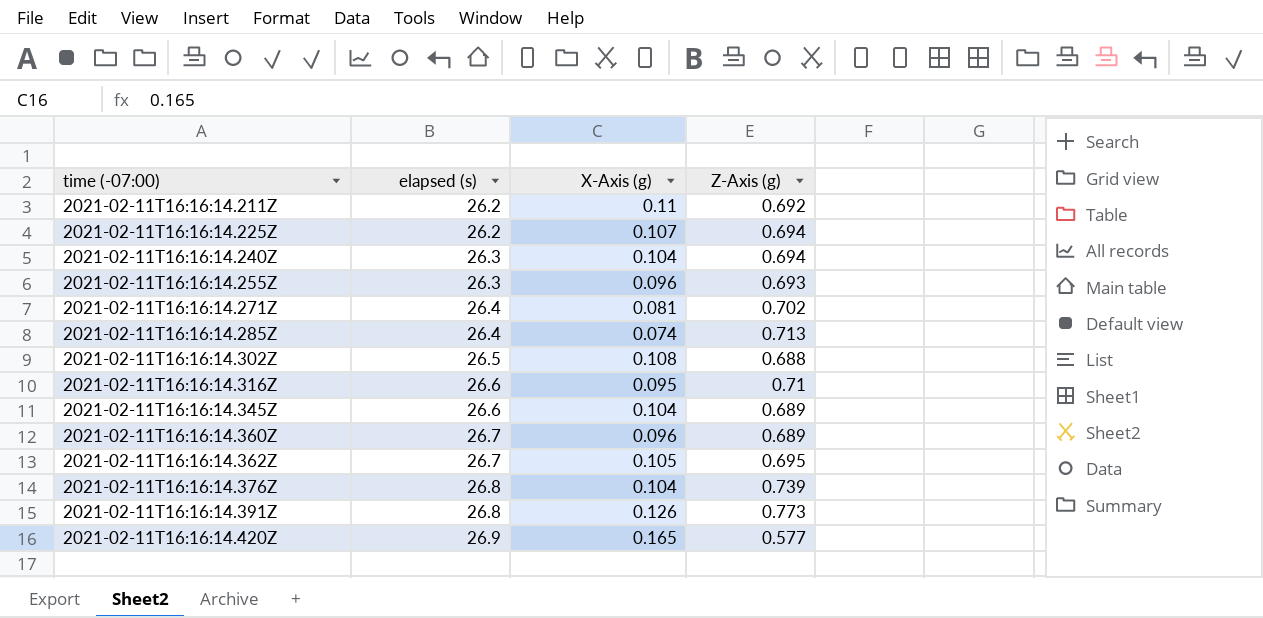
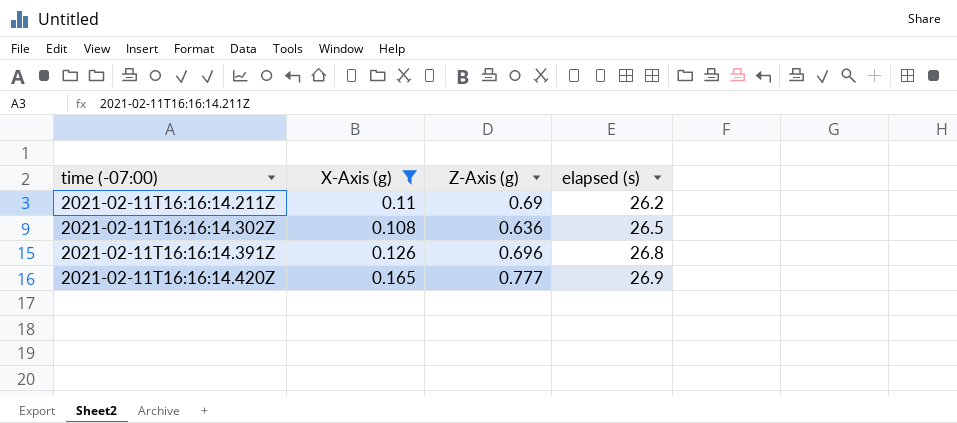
filter: none -> X-Axis (g) >= 0.108
column elapsed (s) | position: 2 -> 4
2021-02-11T16:16:14.211Z | Z-Axis (g): 0.692 -> 0.69
2021-02-11T16:16:14.302Z | Z-Axis (g): 0.688 -> 0.636
2021-02-11T16:16:14.391Z | Z-Axis (g): 0.773 -> 0.696
2021-02-11T16:16:14.420Z | Z-Axis (g): 0.577 -> 0.777

